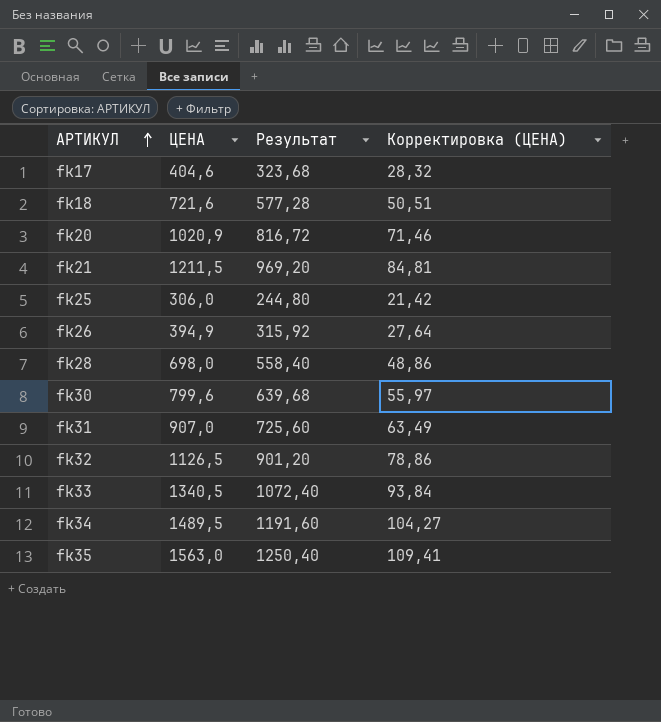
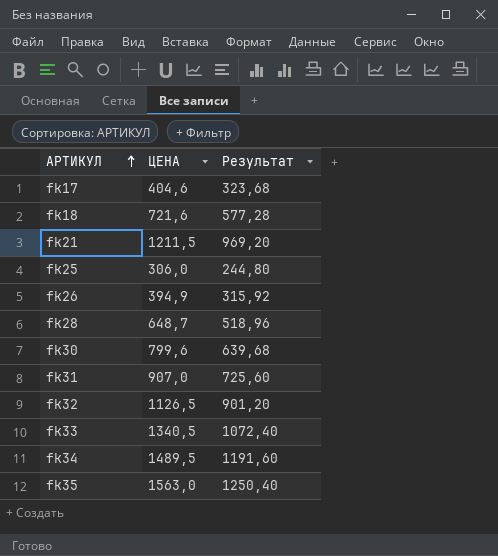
column Корректировка (ЦЕНА) | formula: [ЦЕНА] * 0,07 -> none
row fk20: 1020,9 | 816,72 | 71,46 -> none
fk28 | ЦЕНА: 698,0 -> 648,7
fk28 | Результат: 558,40 -> 518,96

